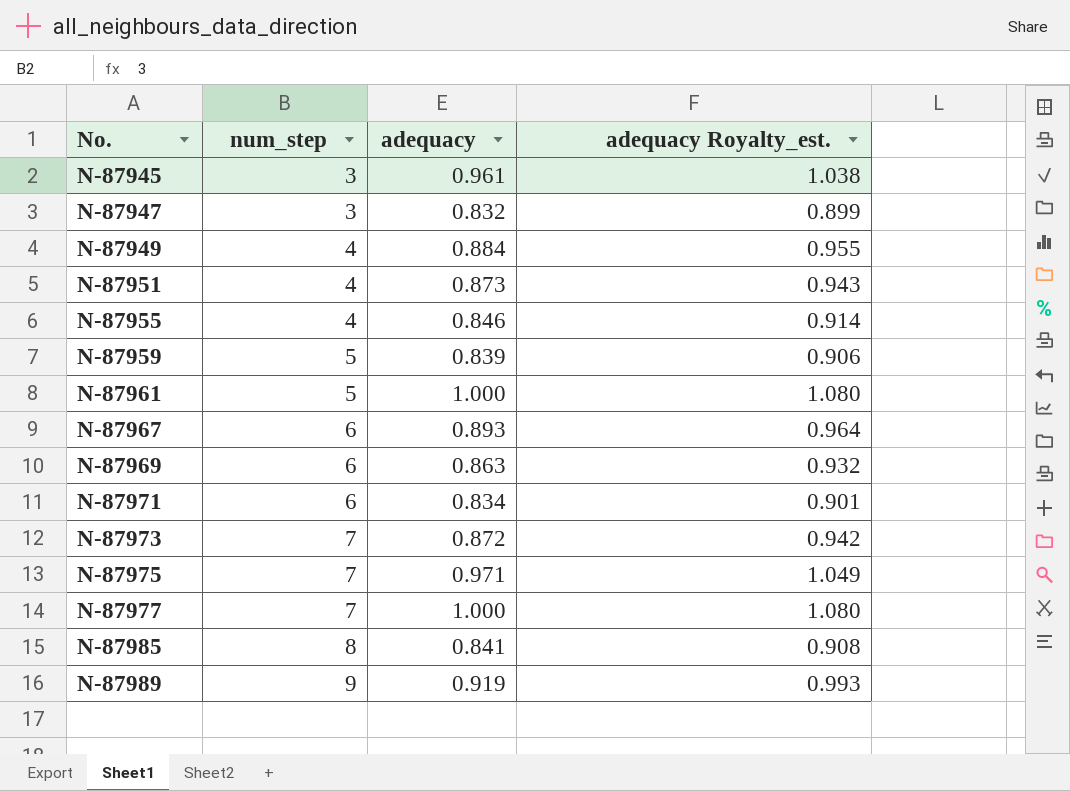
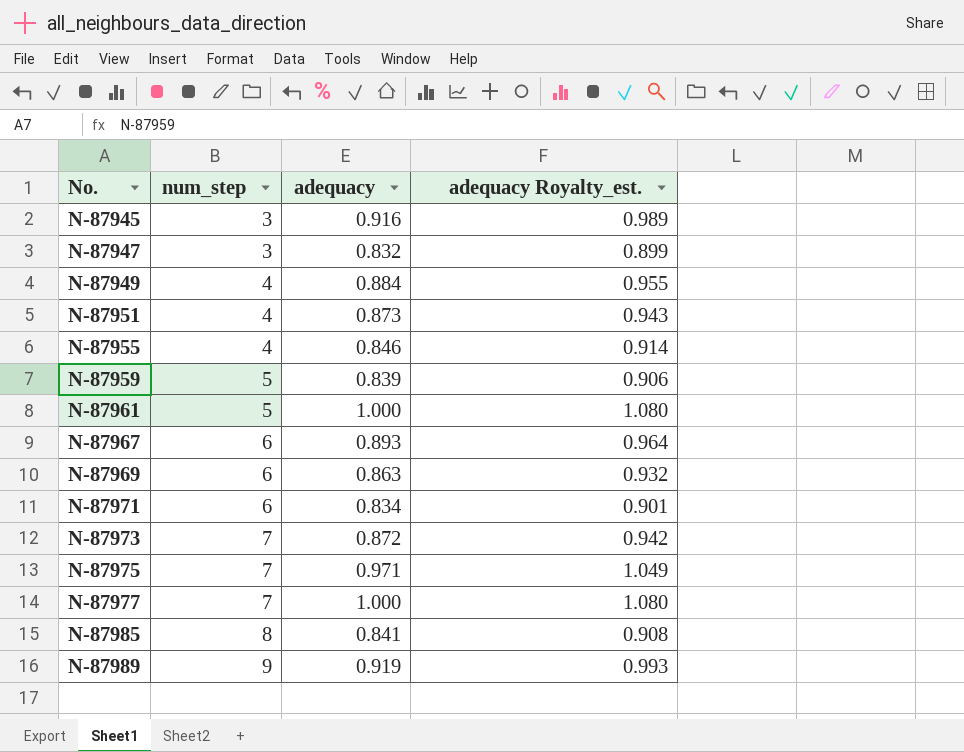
N-87945 | adequacy: 0.961 -> 0.916
N-87945 | adequacy Royalty_est.: 1.038 -> 0.989

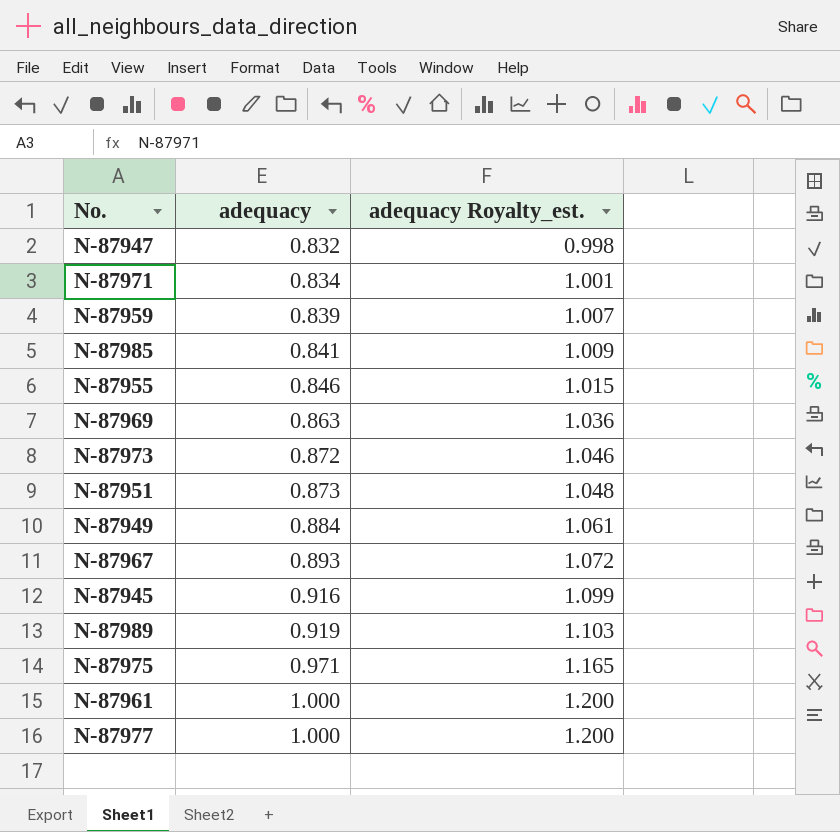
row order: No. ascending -> adequacy ascending
column num_step | position: 2 -> none
column adequacy Royalty_est. | formula: [adequacy] * 1.08 -> [adequacy] * 1.2

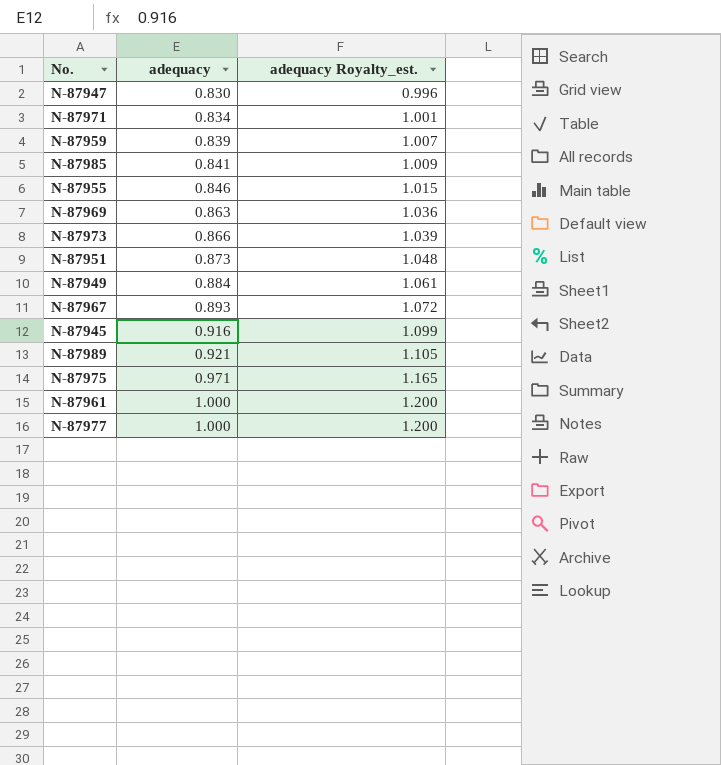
N-87947 | adequacy: 0.832 -> 0.830
N-87947 | adequacy Royalty_est.: 0.998 -> 0.996
N-87973 | adequacy: 0.872 -> 0.866
N-87973 | adequacy Royalty_est.: 1.046 -> 1.039
N-87989 | adequacy: 0.919 -> 0.921
N-87989 | adequacy Royalty_est.: 1.103 -> 1.105

